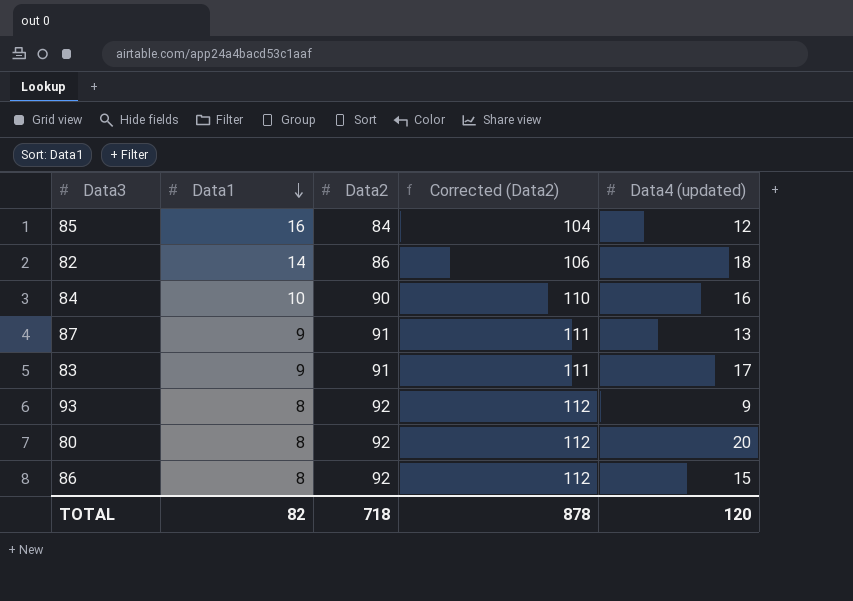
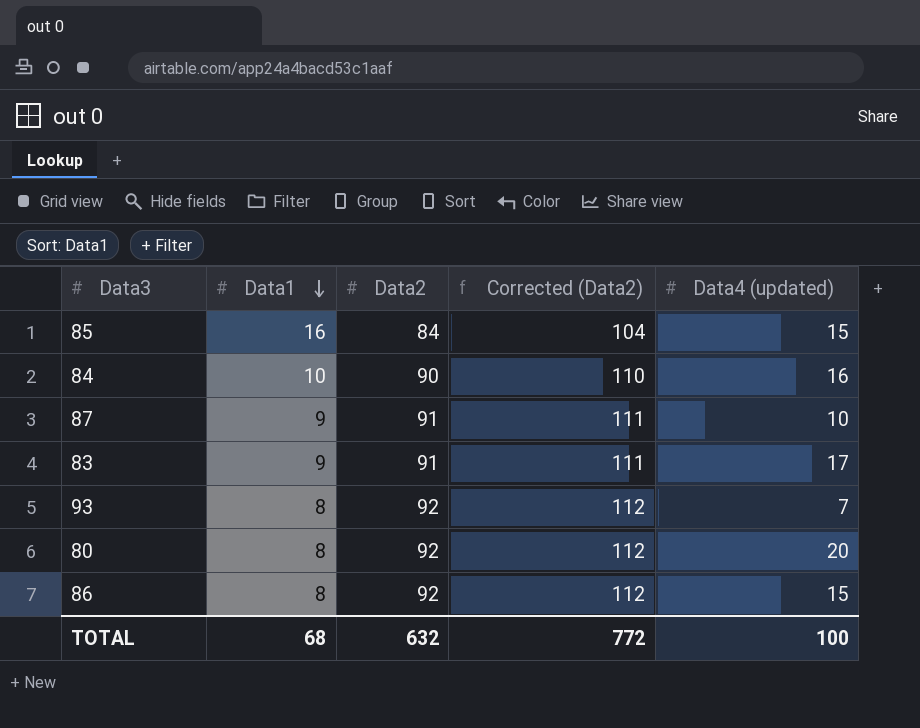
row 82: 14 | 86 | 106 | 18 -> none
85 | Data4 (updated): 12 -> 15
87 | Data4 (updated): 13 -> 10
93 | Data4 (updated): 9 -> 7
TOTAL | Data1: 82 -> 68
TOTAL | Data2: 718 -> 632
TOTAL | Corrected (Data2): 878 -> 772
TOTAL | Data4 (updated): 120 -> 100

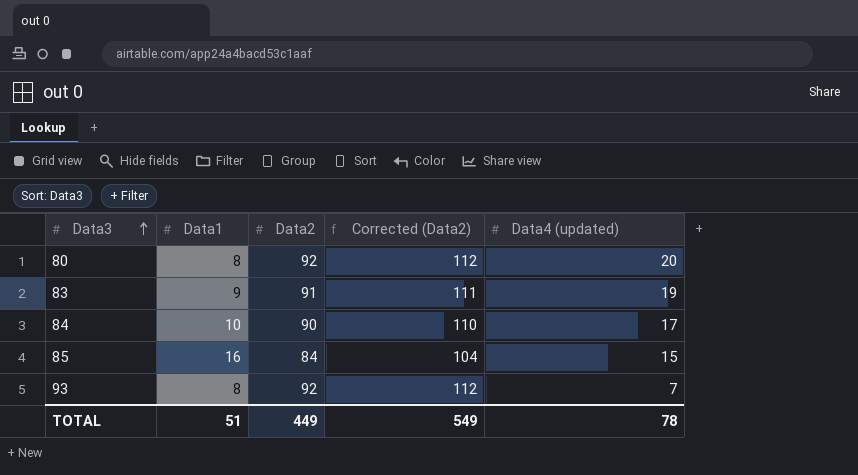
row order: Data1 descending -> Data3 ascending
row 87: 9 | 91 | 111 | 10 -> none
row 86: 8 | 92 | 112 | 15 -> none
83 | Data4 (updated): 17 -> 19
84 | Data4 (updated): 16 -> 17
TOTAL | Data1: 68 -> 51
TOTAL | Data2: 632 -> 449
TOTAL | Corrected (Data2): 772 -> 549
TOTAL | Data4 (updated): 100 -> 78

